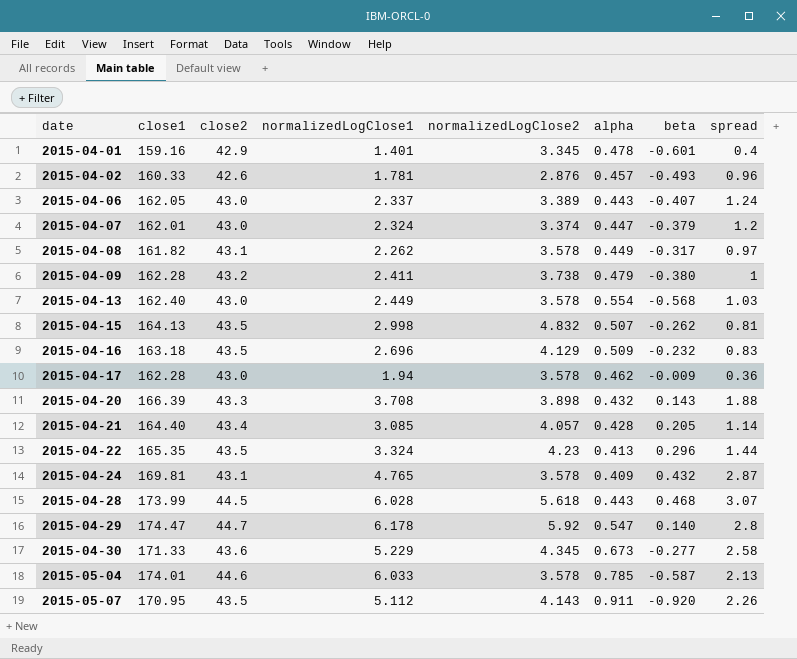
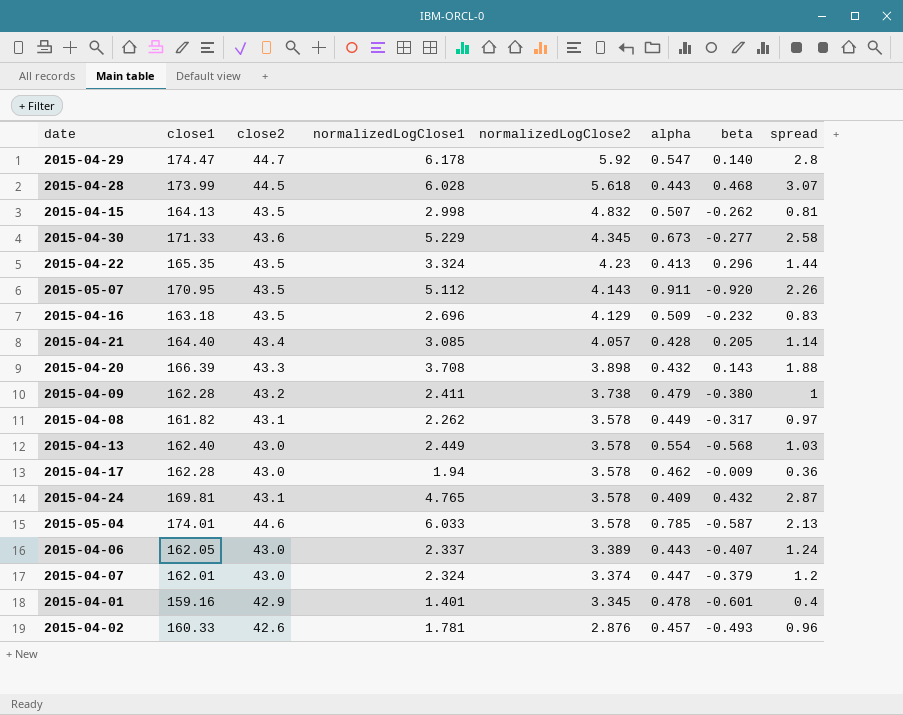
row order: date ascending -> normalizedLogClose2 descending

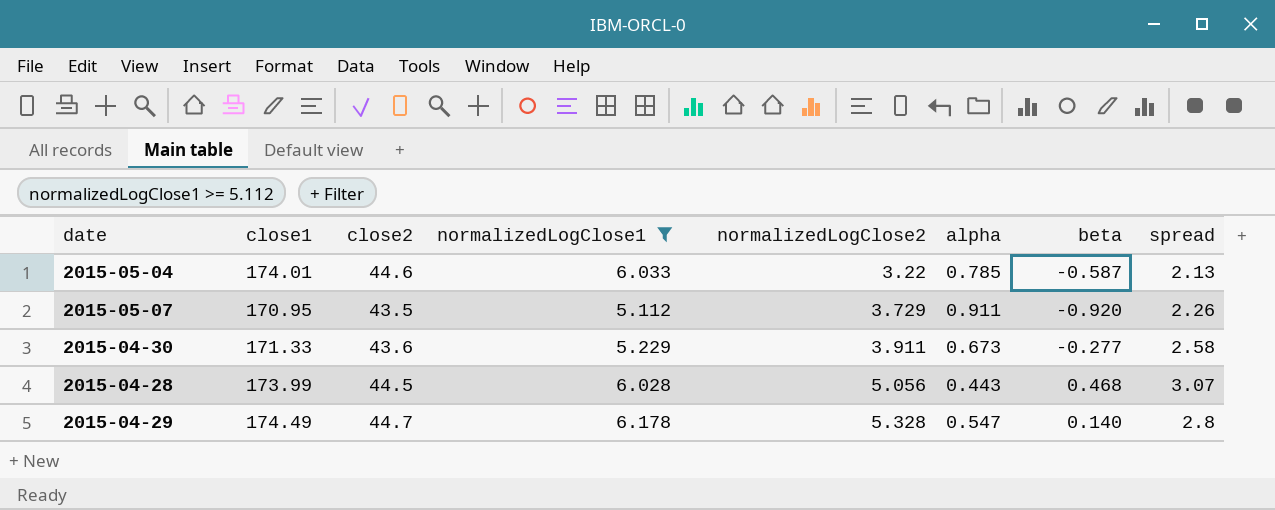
filter: none -> normalizedLogClose1 >= 5.112
row order: normalizedLogClose2 descending -> normalizedLogClose2 ascending
2015-05-04 | normalizedLogClose2: 3.578 -> 3.22
2015-05-07 | normalizedLogClose2: 4.143 -> 3.729
2015-04-30 | normalizedLogClose2: 4.345 -> 3.911
2015-04-28 | normalizedLogClose2: 5.618 -> 5.056
2015-04-29 | close1: 174.47 -> 174.49
2015-04-29 | normalizedLogClose2: 5.92 -> 5.328

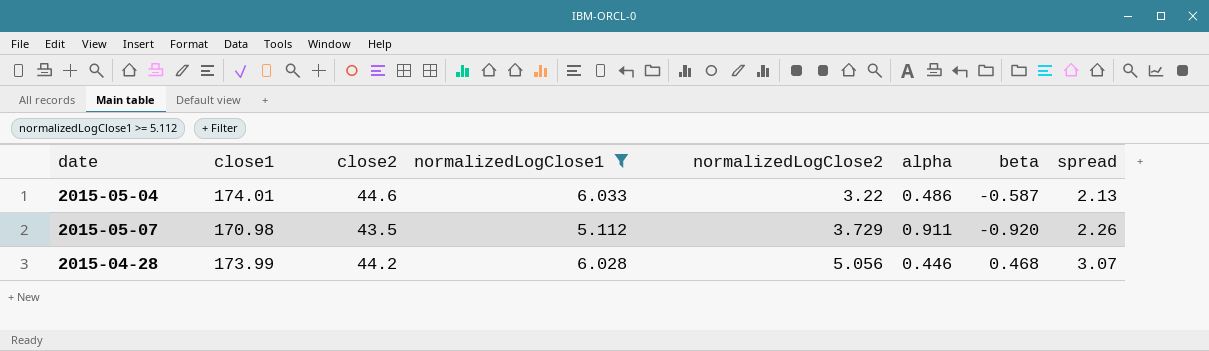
row 2015-04-30: 171.33 | 43.6 | 5.229 | 3.911 | 0.673 | -0.277 | 2.58 -> none
row 2015-04-29: 174.49 | 44.7 | 6.178 | 5.328 | 0.547 | 0.140 | 2.8 -> none
2015-05-04 | alpha: 0.785 -> 0.486
2015-05-07 | close1: 170.95 -> 170.98
2015-04-28 | close2: 44.5 -> 44.2
2015-04-28 | alpha: 0.443 -> 0.446

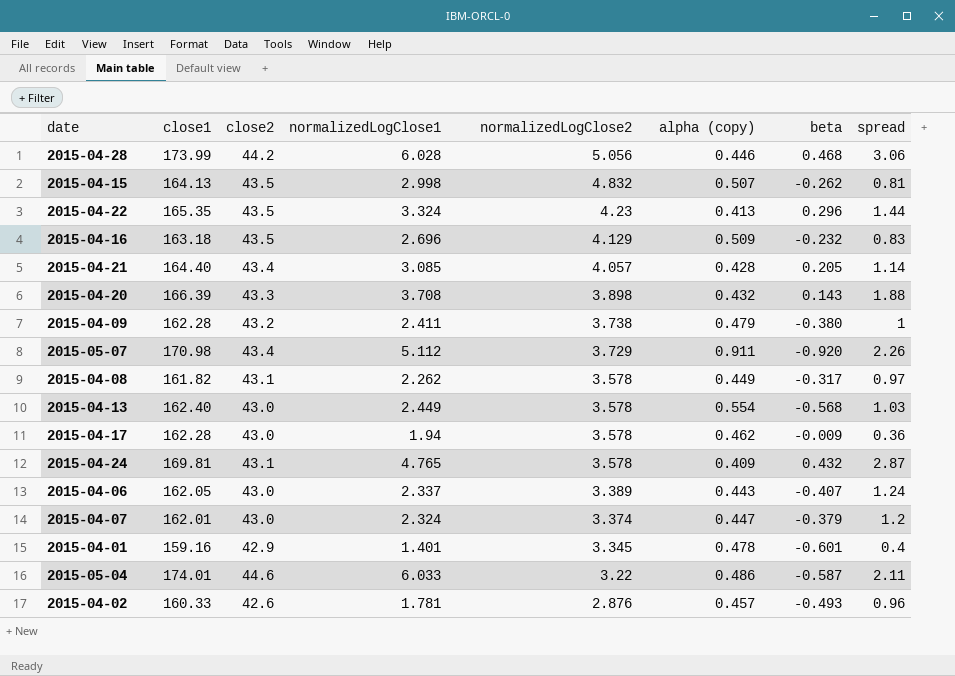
filter: normalizedLogClose1 >= 5.112 -> none
row order: normalizedLogClose2 ascending -> normalizedLogClose2 descending
column name: alpha -> alpha (copy)
2015-04-28 | spread: 3.07 -> 3.06
2015-05-07 | close2: 43.5 -> 43.4
2015-05-04 | spread: 2.13 -> 2.11

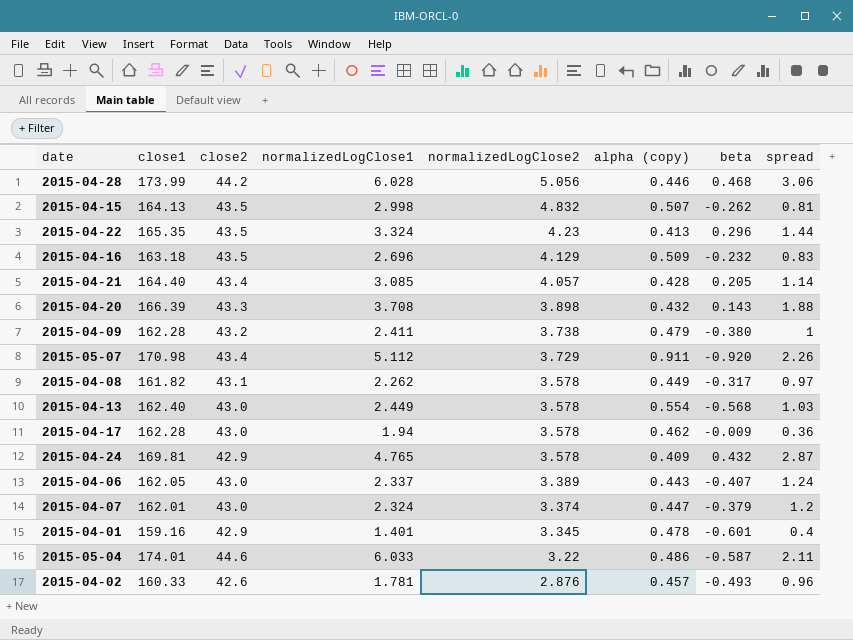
2015-04-24 | close2: 43.1 -> 42.9

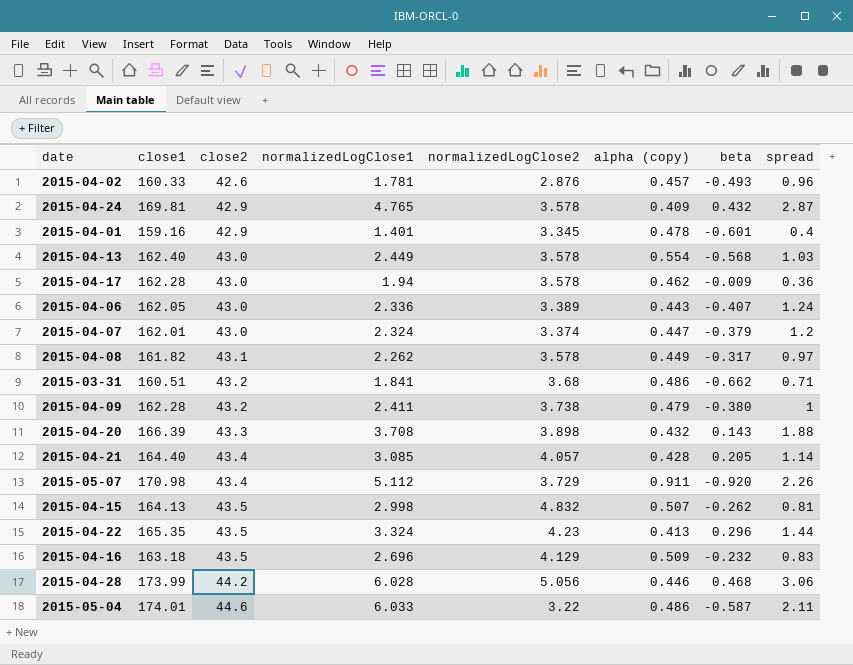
row order: normalizedLogClose2 descending -> close2 ascending
2015-04-06 | normalizedLogClose1: 2.337 -> 2.336
row 2015-03-31: none -> 160.51 | 43.2 | 1.841 | 3.68 | 0.486 | -0.662 | 0.71

